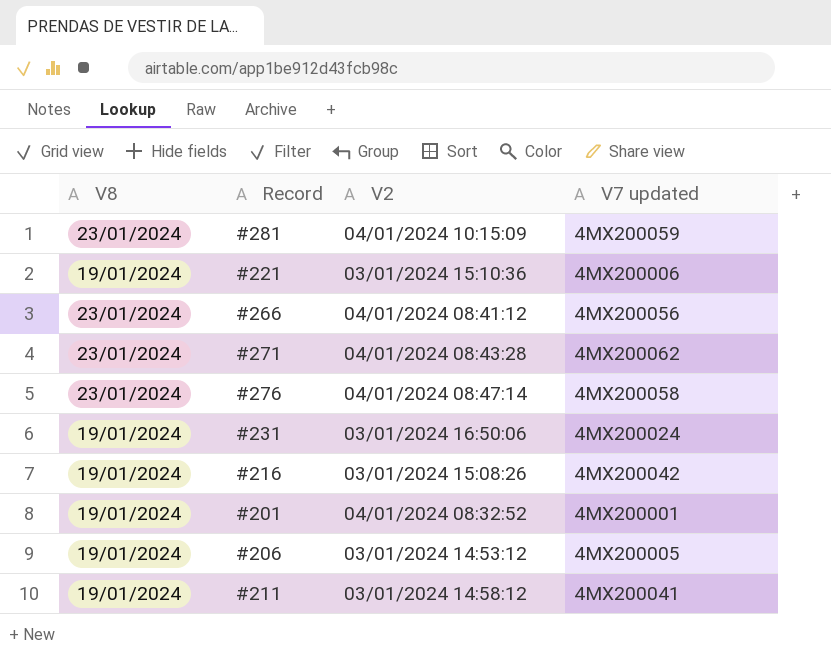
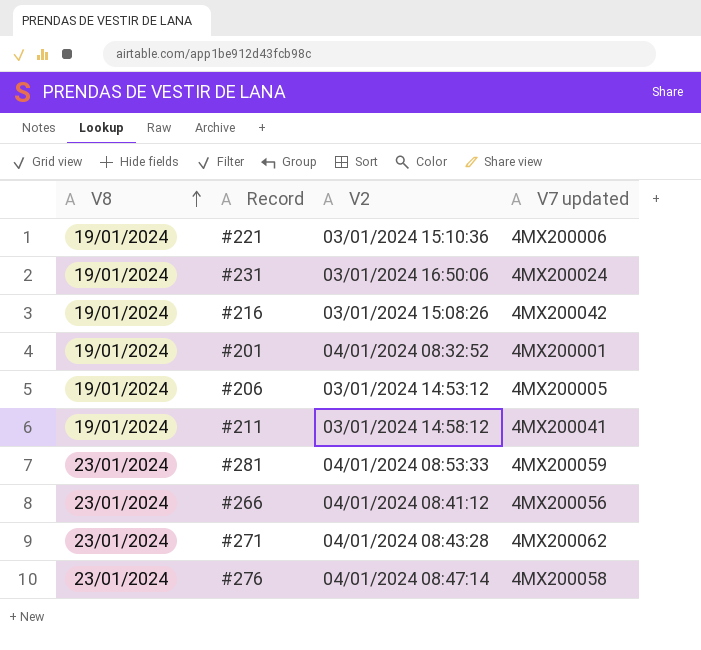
row order: none -> V8 ascending
#281 | V2: 04/01/2024 10:15:09 -> 04/01/2024 08:53:33

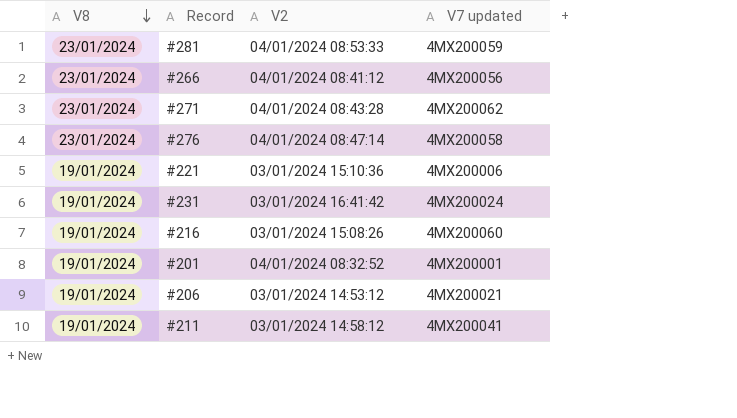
row order: V8 ascending -> V8 descending
#231 | V2: 03/01/2024 16:50:06 -> 03/01/2024 16:41:42
#216 | V7 updated: 4MX200042 -> 4MX200060
#206 | V7 updated: 4MX200005 -> 4MX200021

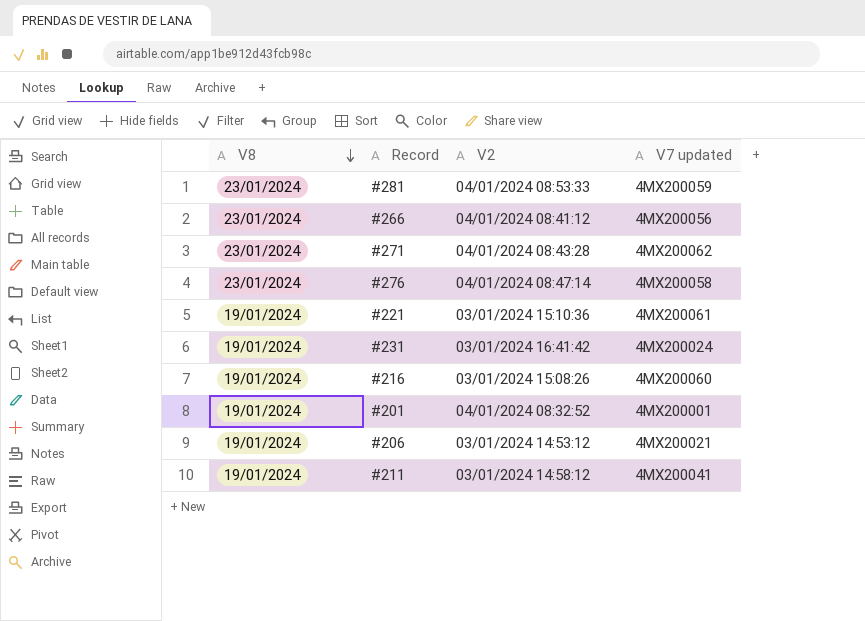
#221 | V7 updated: 4MX200006 -> 4MX200061

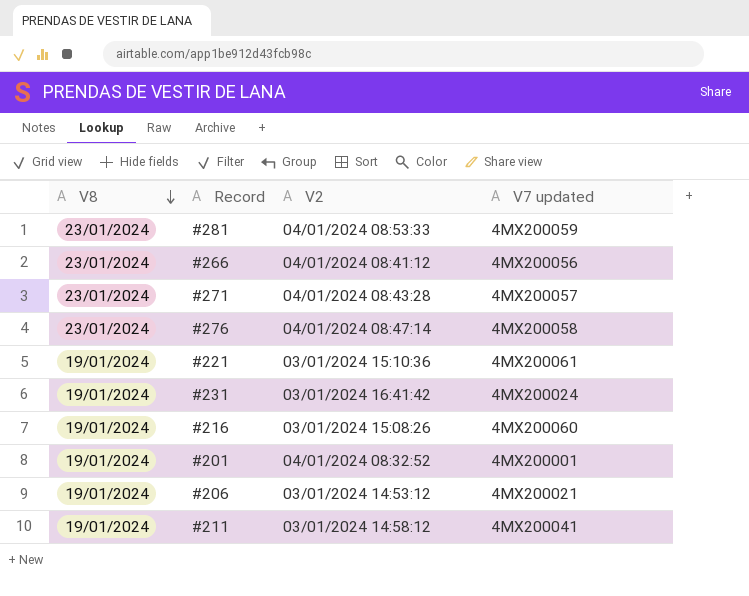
#271 | V7 updated: 4MX200062 -> 4MX200057

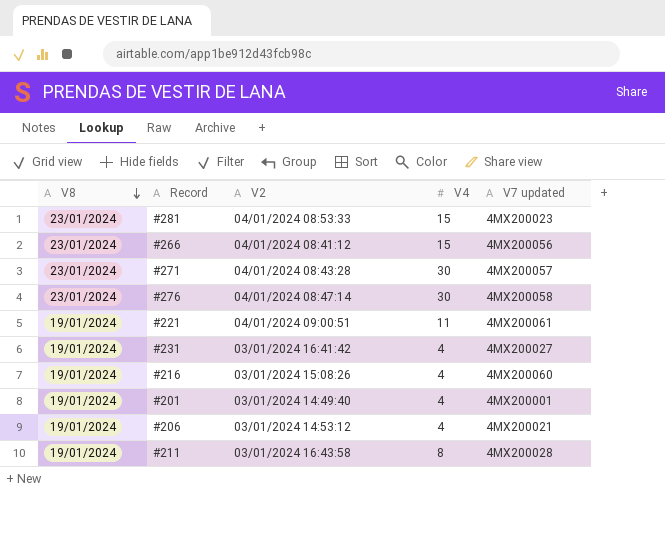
column V4 | position: none -> 4
#281 | V7 updated: 4MX200059 -> 4MX200023
#221 | V2: 03/01/2024 15:10:36 -> 04/01/2024 09:00:51
#231 | V7 updated: 4MX200024 -> 4MX200027
#201 | V2: 04/01/2024 08:32:52 -> 03/01/2024 14:49:40
#211 | V2: 03/01/2024 14:58:12 -> 03/01/2024 16:43:58
#211 | V7 updated: 4MX200041 -> 4MX200028

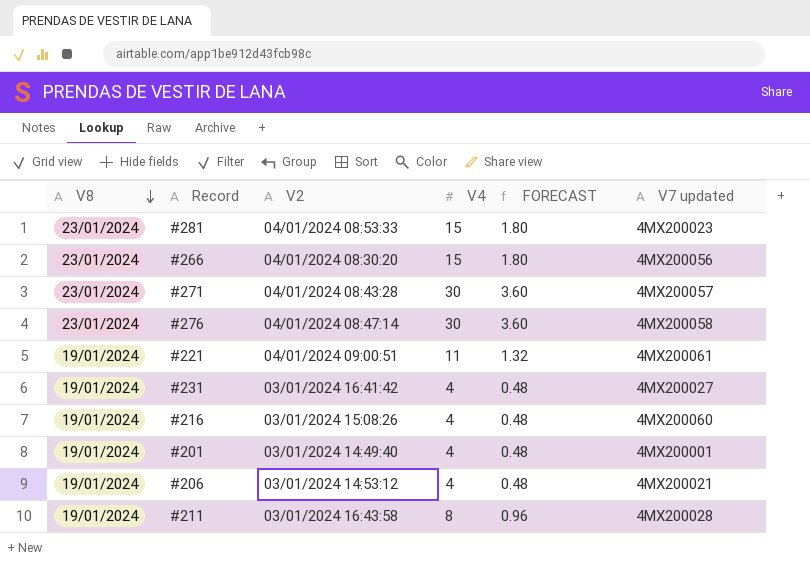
column FORECAST | formula: none -> [V4] * 0.12
#266 | V2: 04/01/2024 08:41:12 -> 04/01/2024 08:30:20

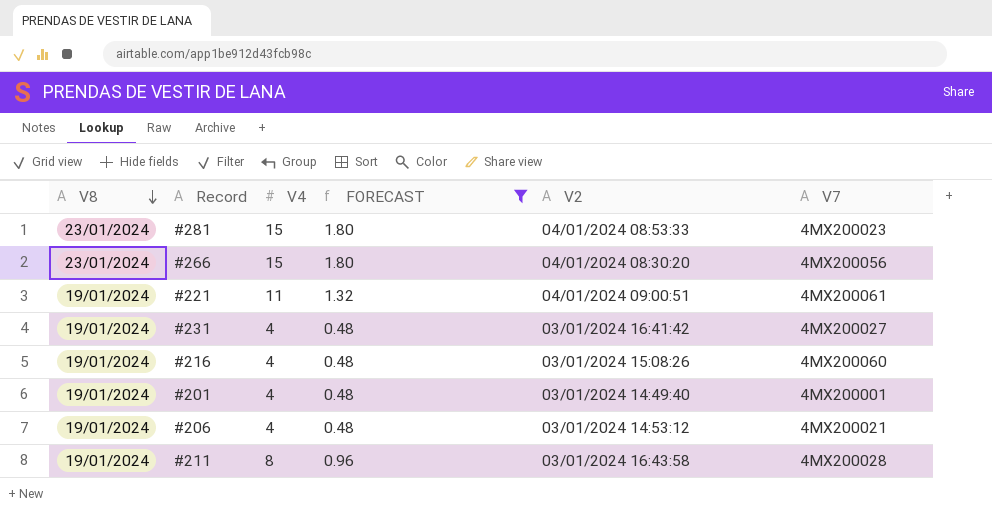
filter: none -> FORECAST != 3.60
column V2 | position: 3 -> 5
column name: V7 updated -> V7

